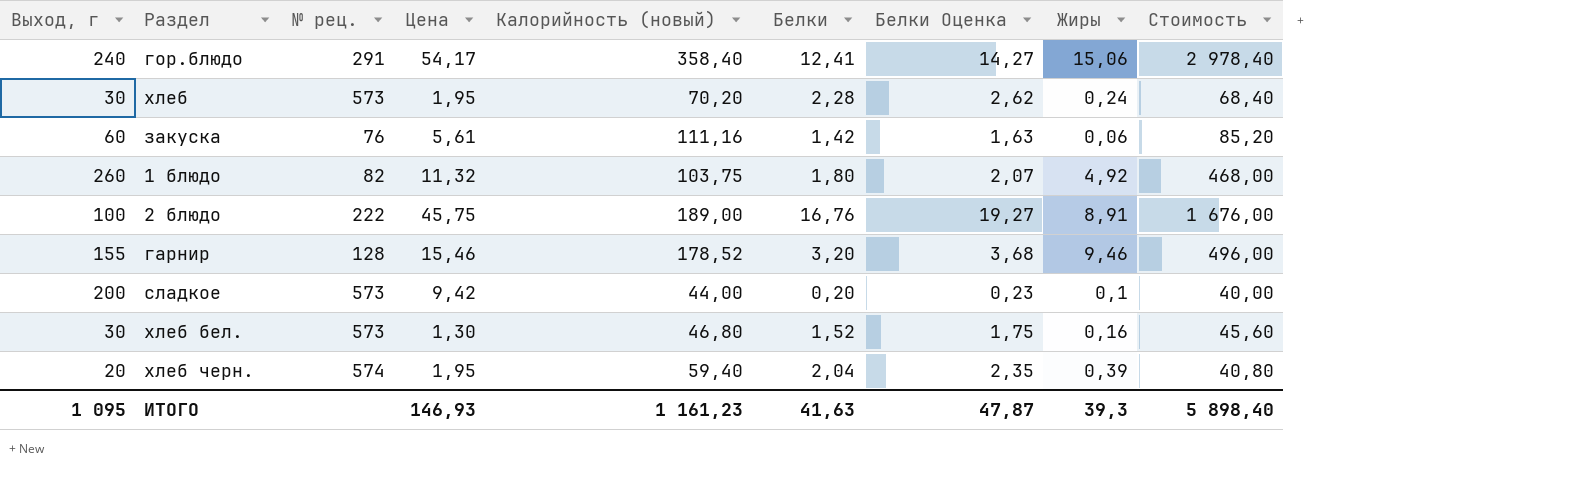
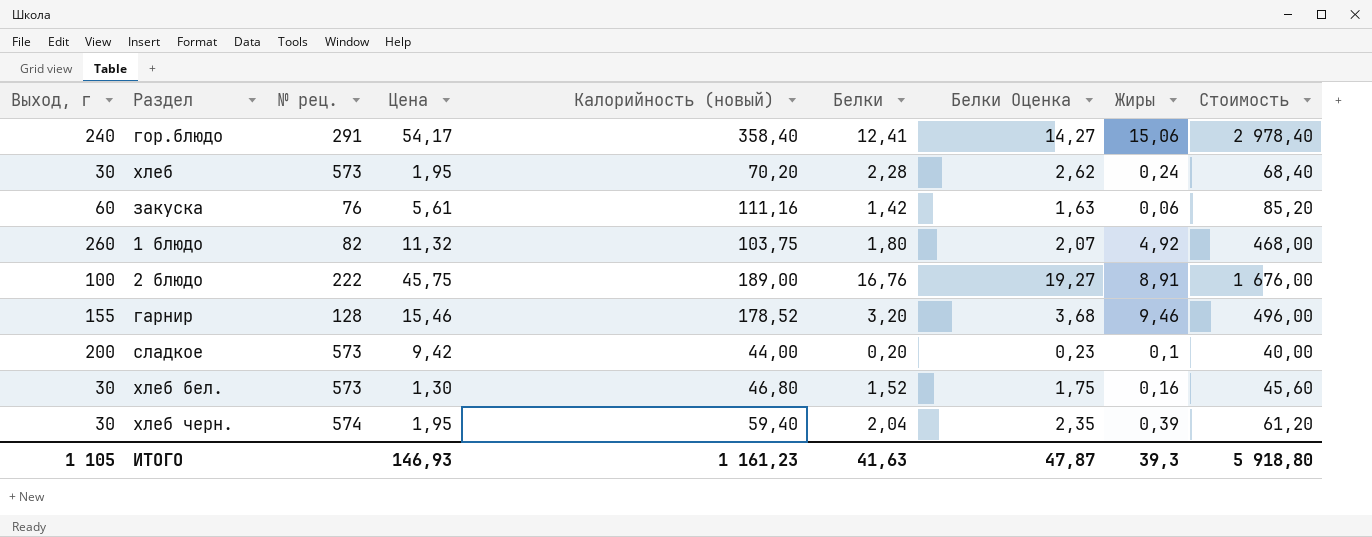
хлеб черн. | Выход, г: 20 -> 30
хлеб черн. | Стоимость: 40,80 -> 61,20
ИТОГО | Выход, г: 1 095 -> 1 105
ИТОГО | Стоимость: 5 898,40 -> 5 918,80

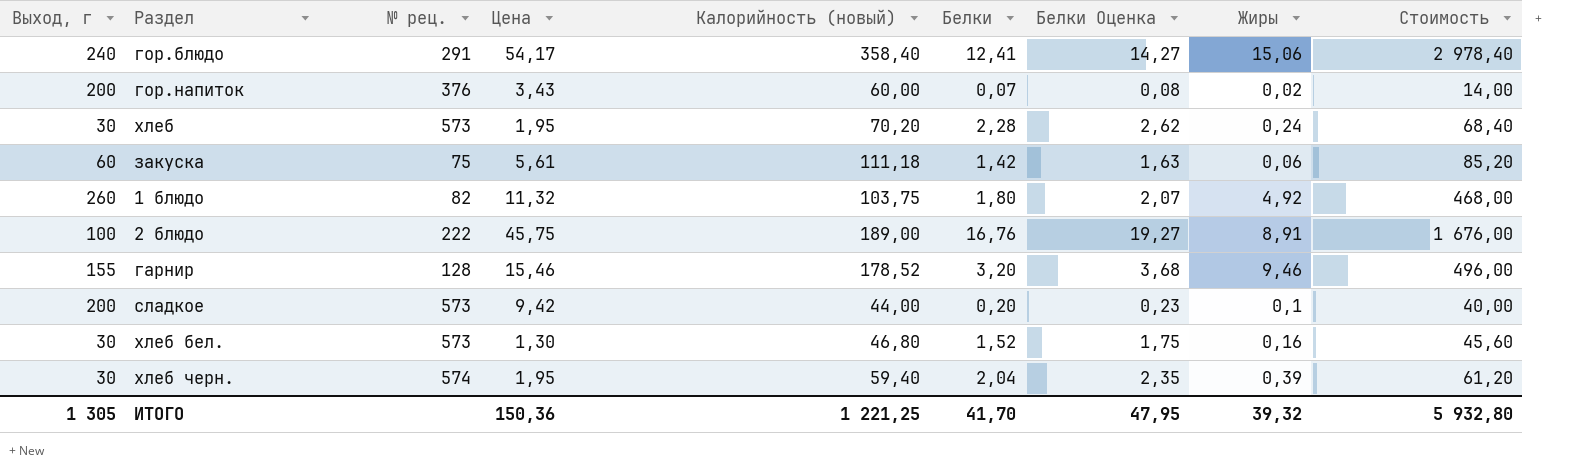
row гор.напиток: none -> 200 | 376 | 3,43 | 60,00 | 0,07 | 0,08 | 0,02 | 14,00
закуска | № рец.: 76 -> 75
закуска | Калорийность (новый): 111,16 -> 111,18
ИТОГО | Выход, г: 1 105 -> 1 305
ИТОГО | Цена: 146,93 -> 150,36
ИТОГО | Калорийность (новый): 1 161,23 -> 1 221,25
ИТОГО | Белки: 41,63 -> 41,70
ИТОГО | Белки Оценка: 47,87 -> 47,95
ИТОГО | Жиры: 39,3 -> 39,32
ИТОГО | Стоимость: 5 918,80 -> 5 932,80

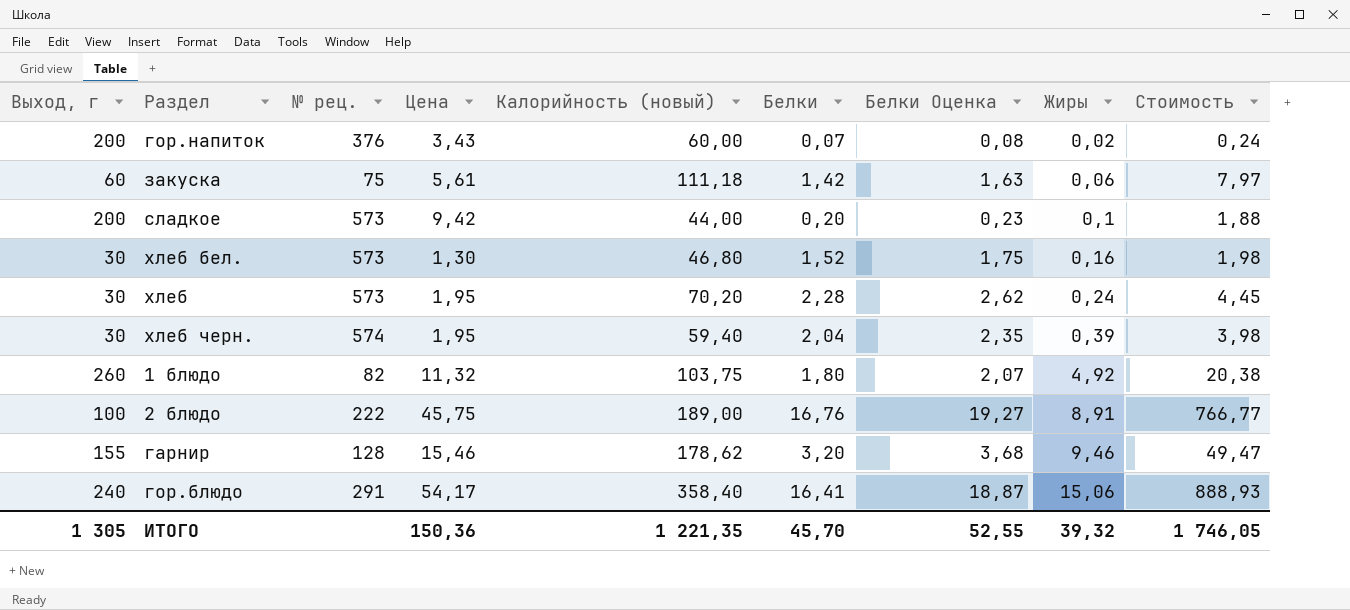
row order: none -> Жиры ascending
column Стоимость | formula: [Выход, г] * [Белки] -> [Цена] * [Белки]
гарнир | Калорийность (новый): 178,52 -> 178,62
гор.блюдо | Белки: 12,41 -> 16,41
гор.блюдо | Белки Оценка: 14,27 -> 18,87
ИТОГО | Калорийность (новый): 1 221,25 -> 1 221,35
ИТОГО | Белки: 41,70 -> 45,70
ИТОГО | Белки Оценка: 47,95 -> 52,55
ИТОГО | Стоимость: 5 932,80 -> 1 746,05

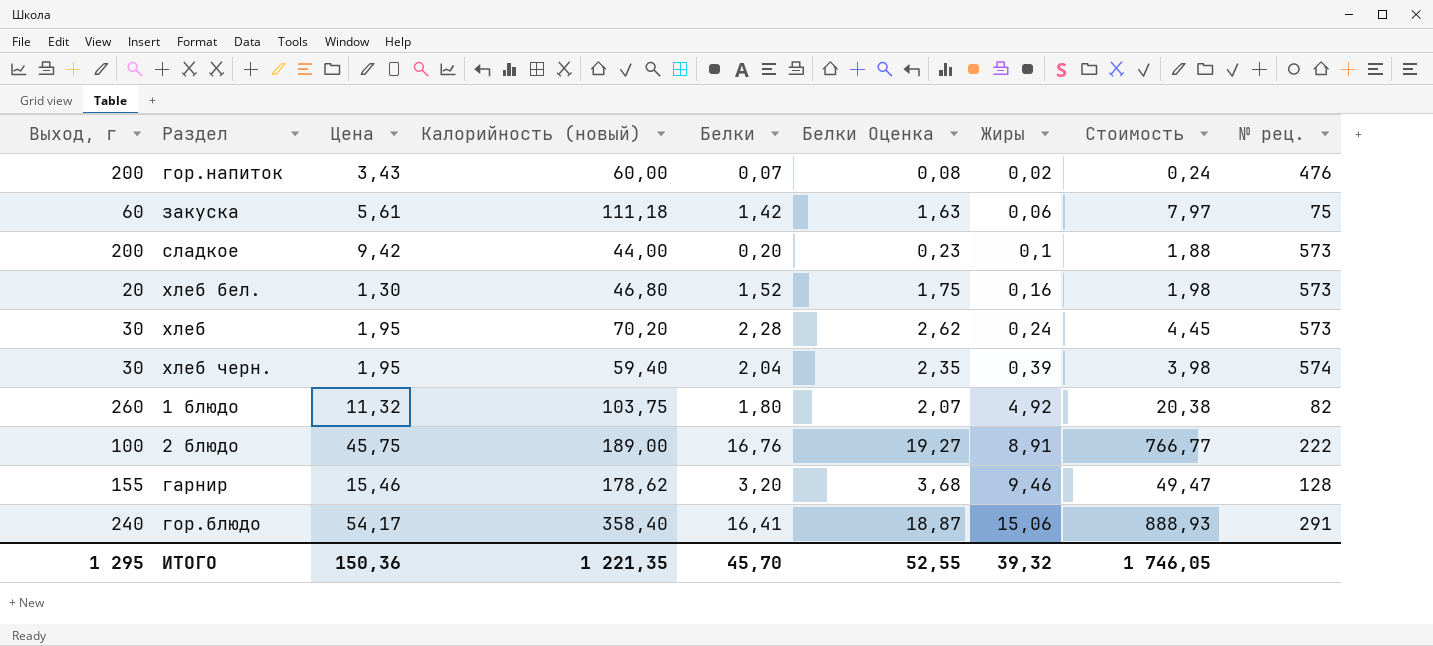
column № рец. | position: 3 -> 9
гор.напиток | № рец.: 376 -> 476
хлеб бел. | Выход, г: 30 -> 20
ИТОГО | Выход, г: 1 305 -> 1 295

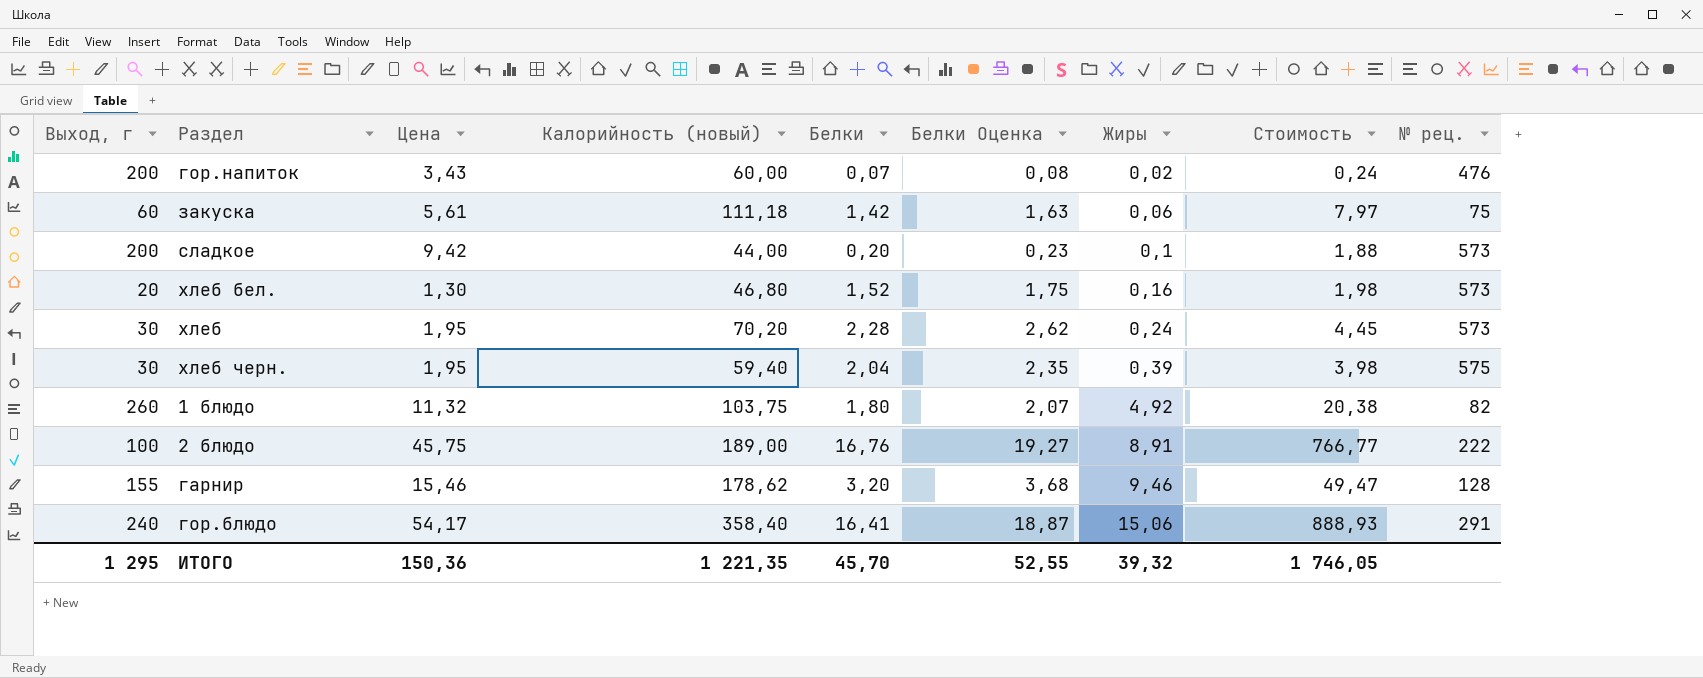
хлеб черн. | № рец.: 574 -> 575

